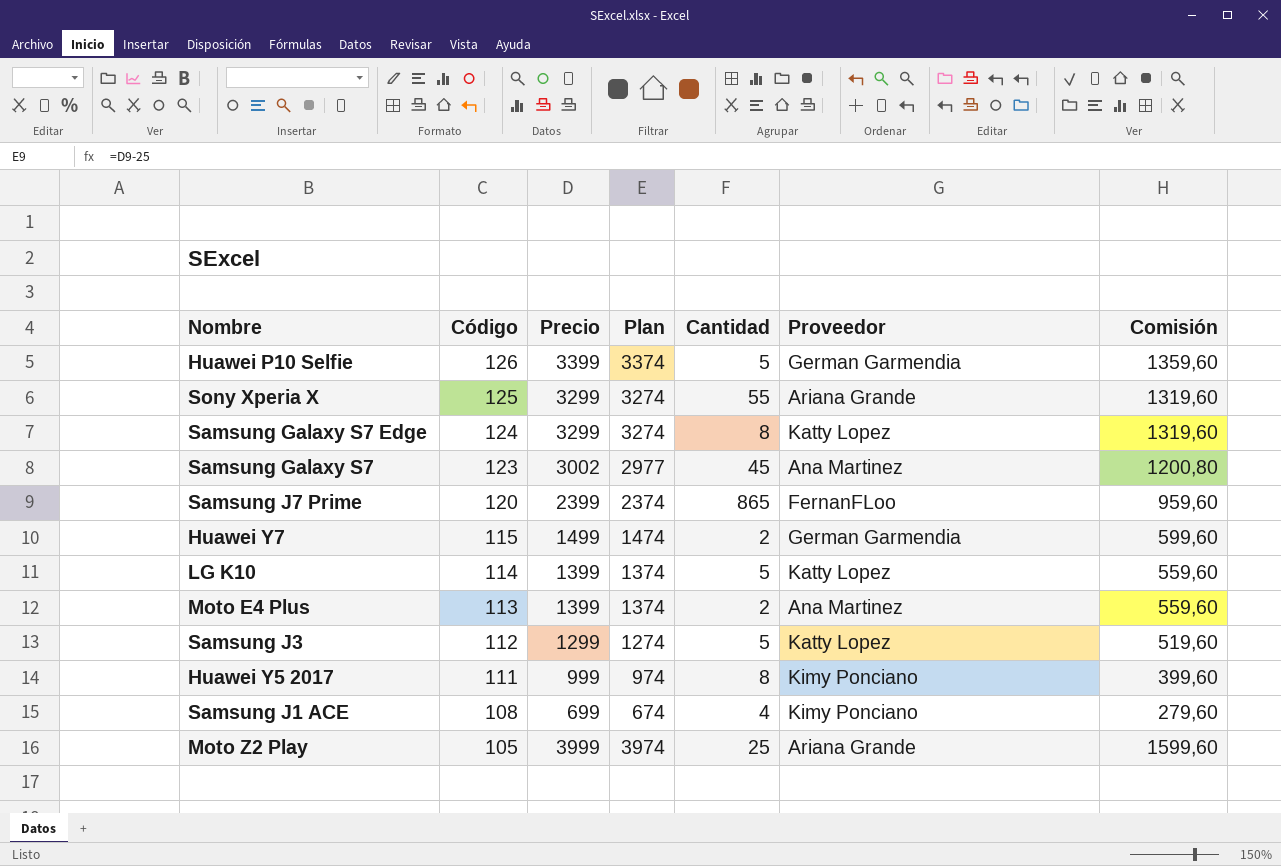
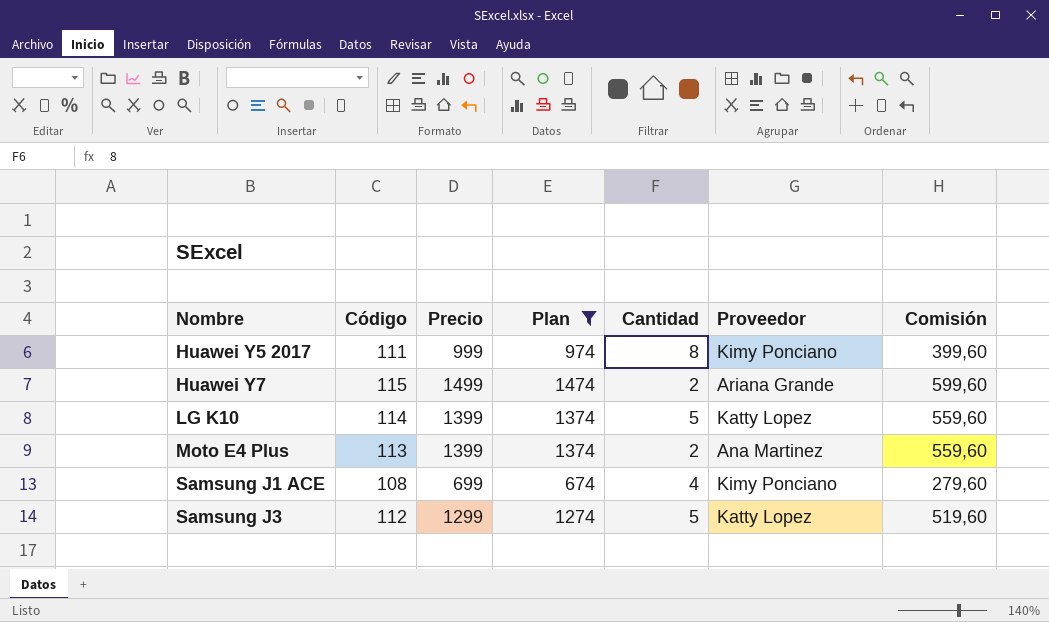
filter: none -> Plan <= 1474
row order: Código descending -> Nombre ascending
Huawei Y7 | Proveedor: German Garmendia -> Ariana Grande

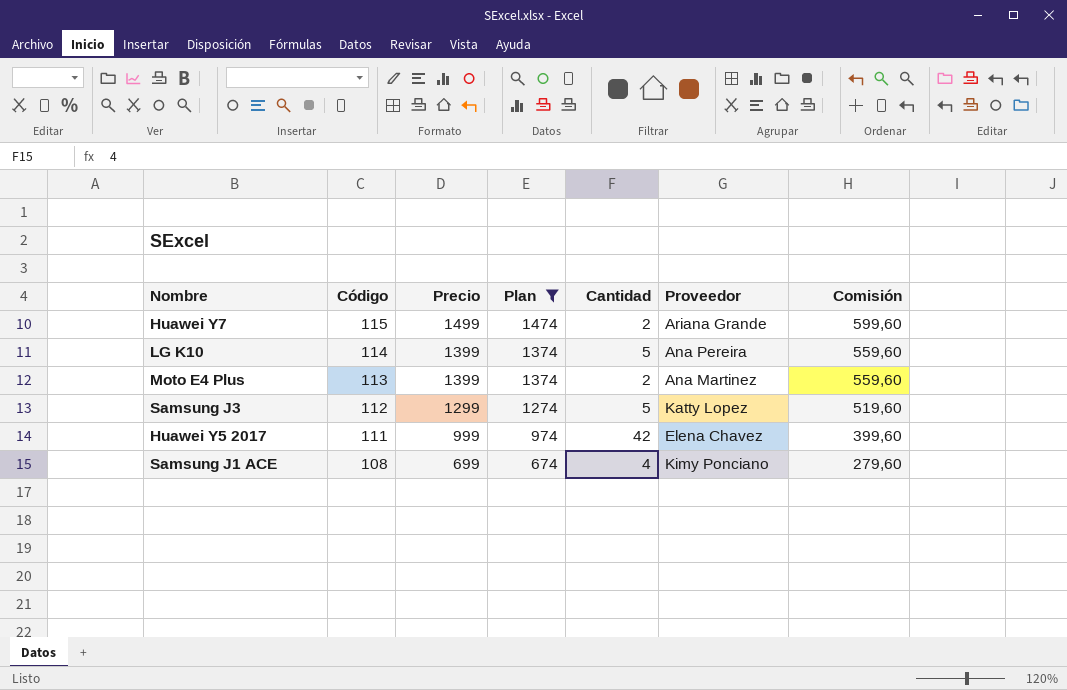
row order: Nombre ascending -> Código descending
LG K10 | Proveedor: Katty Lopez -> Ana Pereira
Huawei Y5 2017 | Cantidad: 8 -> 42
Huawei Y5 2017 | Proveedor: Kimy Ponciano -> Elena Chavez

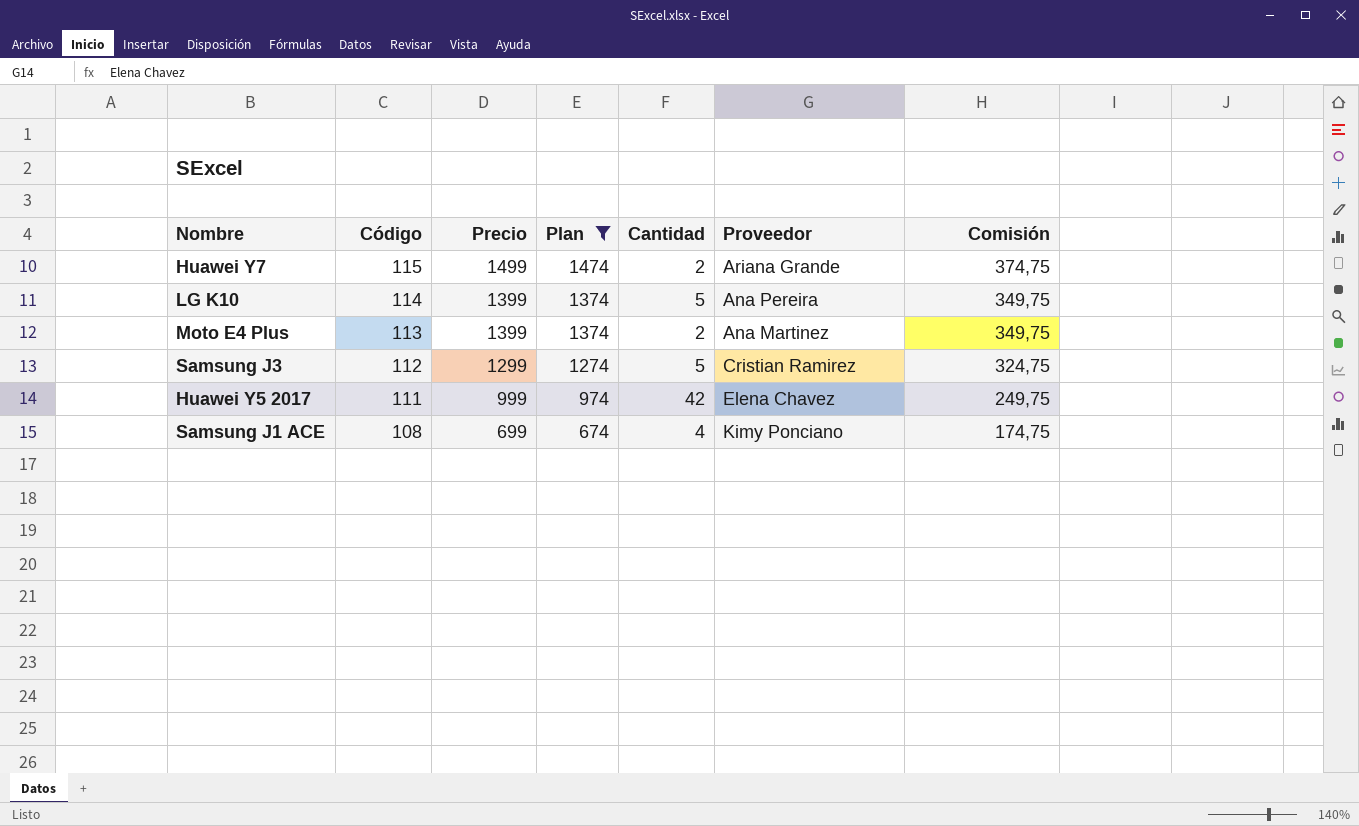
column Comisión | formula: [Precio] * 0,4 -> [Precio] * 0,25
Samsung J3 | Proveedor: Katty Lopez -> Cristian Ramirez

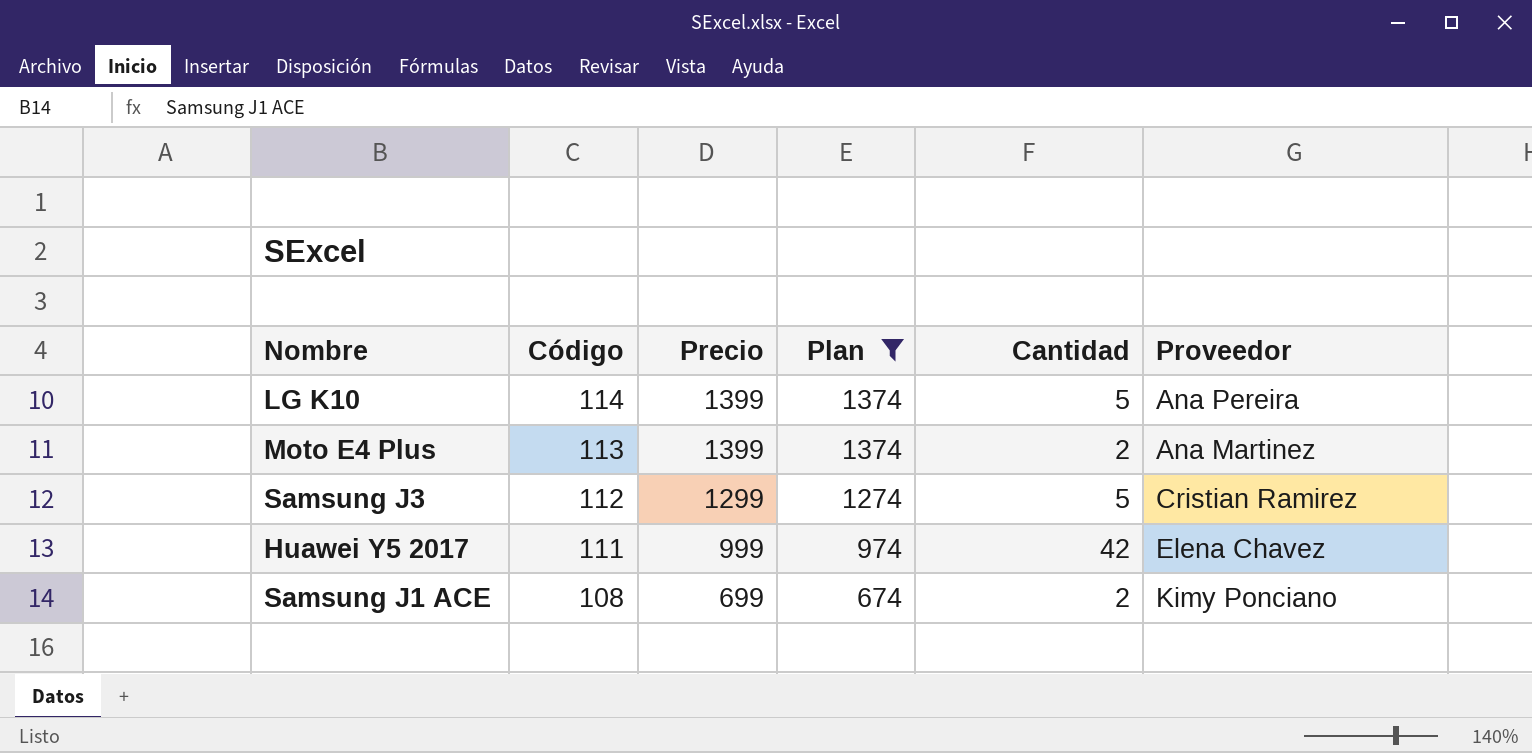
column Comisión | formula: [Precio] * 0,25 -> none
row Huawei Y7: 115 | 1499 | 1474 | 2 | Ariana Grande | 374,75 -> none
Samsung J1 ACE | Cantidad: 4 -> 2

